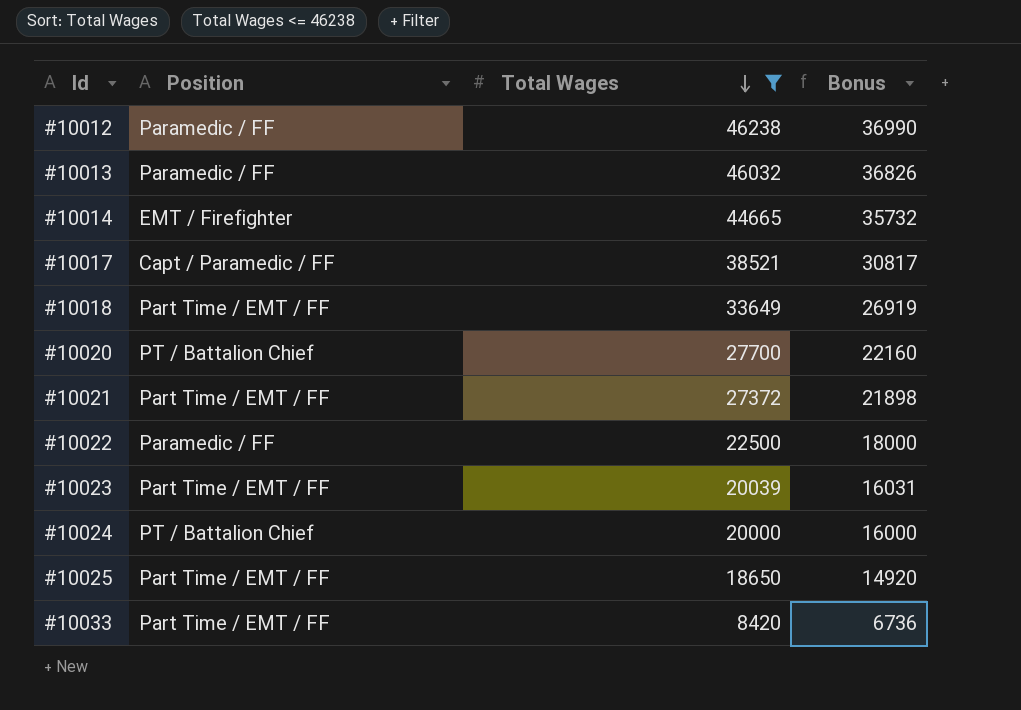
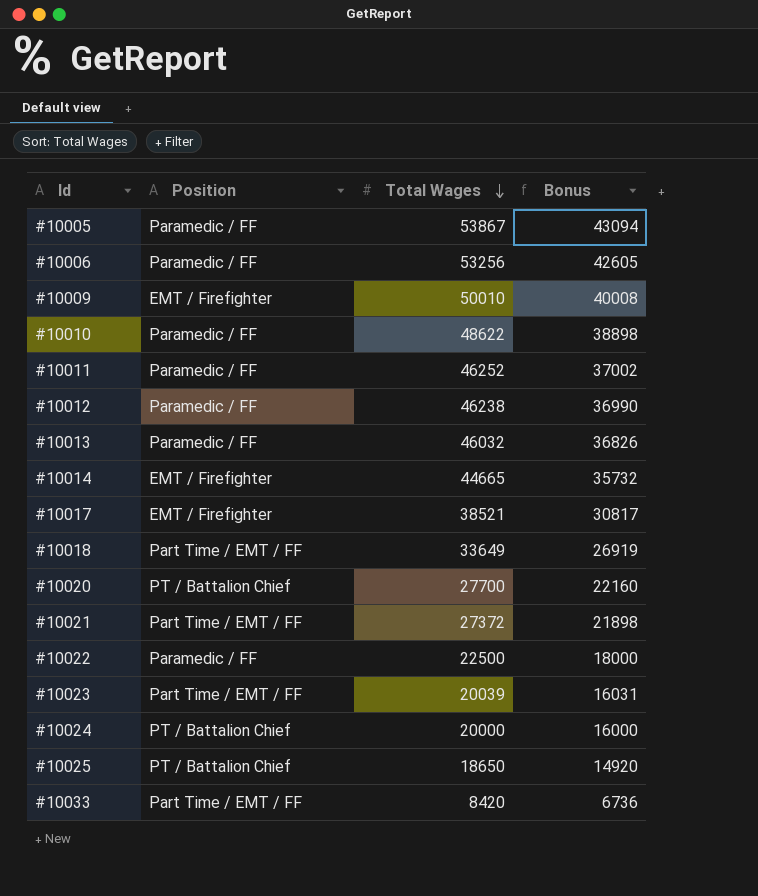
filter: Total Wages <= 46238 -> none
#10017 | Position: Capt / Paramedic / FF -> EMT / Firefighter
#10025 | Position: Part Time / EMT / FF -> PT / Battalion Chief

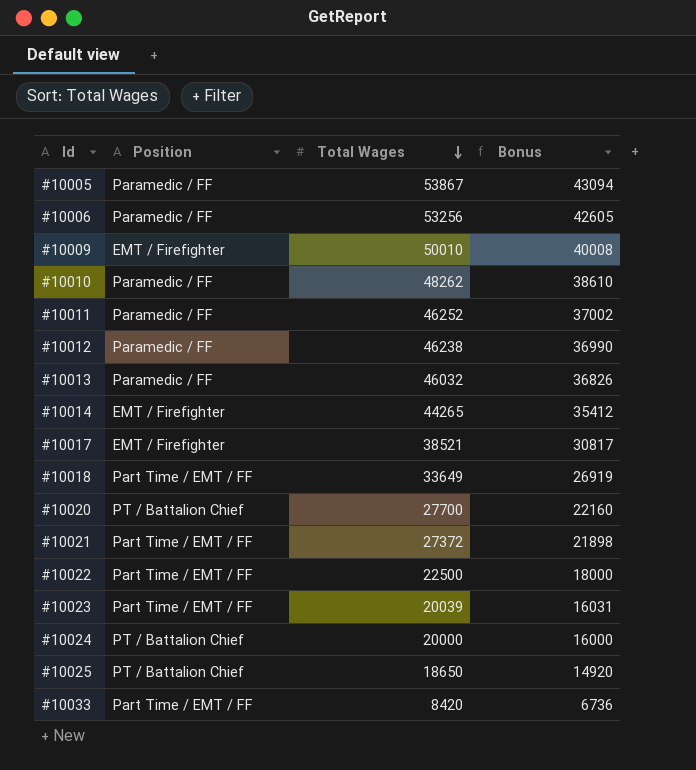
#10010 | Total Wages: 48622 -> 48262
#10010 | Bonus: 38898 -> 38610
#10014 | Total Wages: 44665 -> 44265
#10014 | Bonus: 35732 -> 35412
#10022 | Position: Paramedic / FF -> Part Time / EMT / FF

